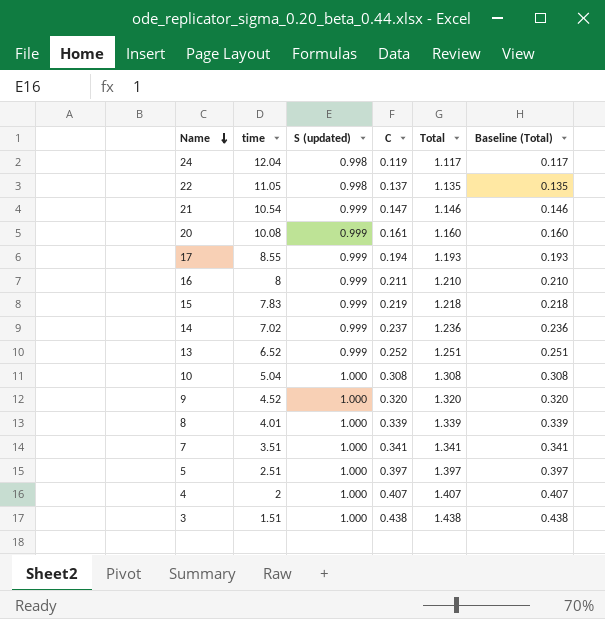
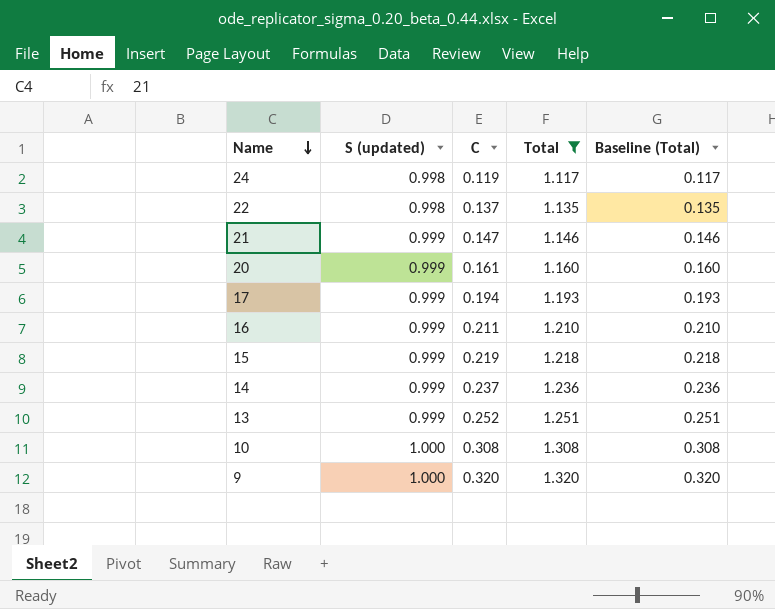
filter: none -> Total <= 1.320
column time | position: 2 -> none

